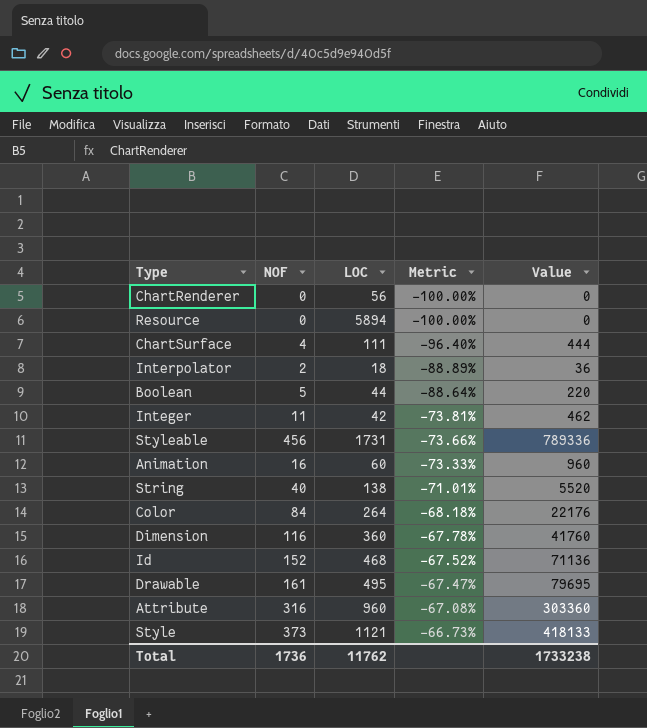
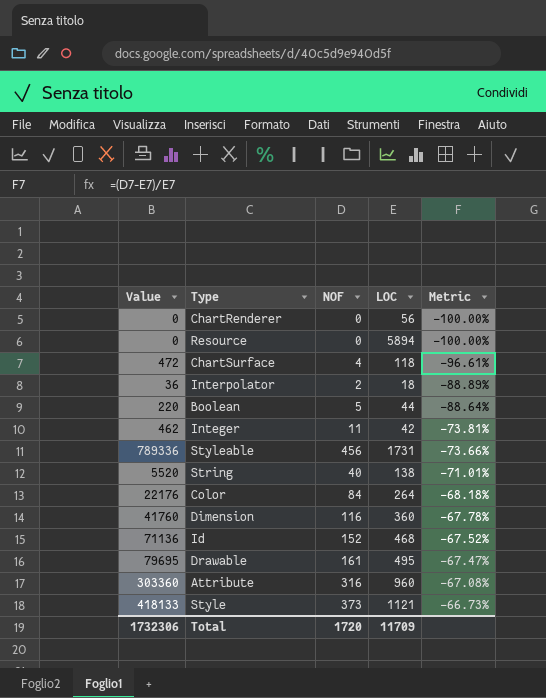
column Value | position: 5 -> 1
row Animation: 16 | 60 | -73.33% | 960 -> none
ChartSurface | Value: 444 -> 472
ChartSurface | LOC: 111 -> 118
ChartSurface | Metric: -96.40% -> -96.61%
Total | Value: 1733238 -> 1732306
Total | NOF: 1736 -> 1720
Total | LOC: 11762 -> 11709

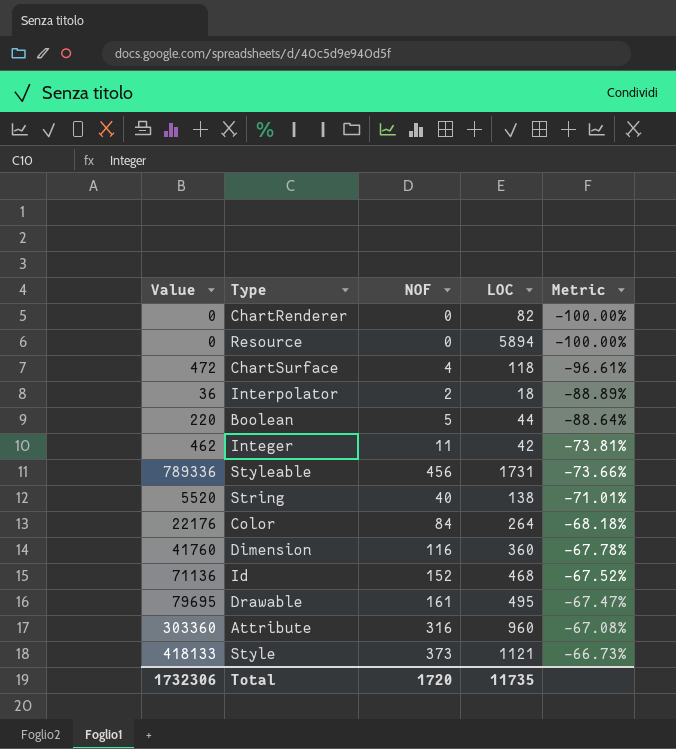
ChartRenderer | LOC: 56 -> 82
Total | LOC: 11709 -> 11735

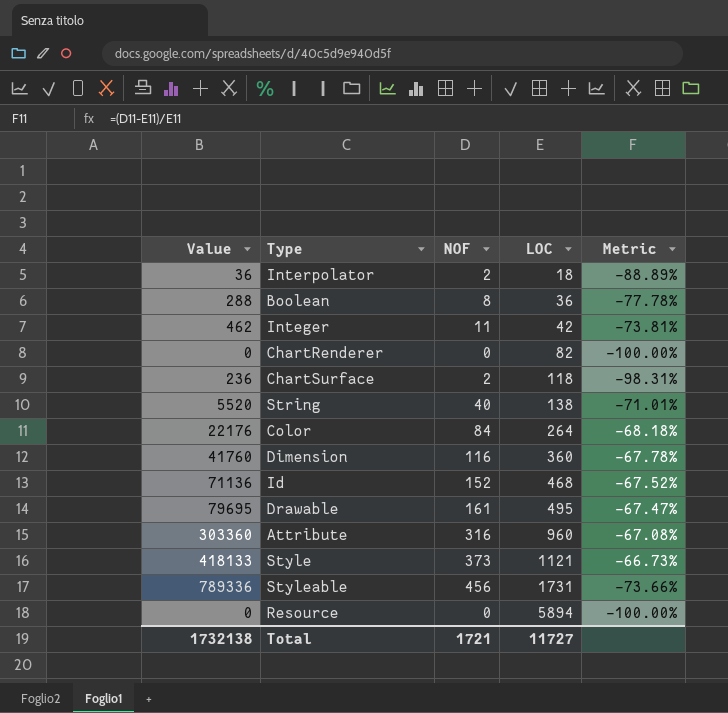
row order: Metric ascending -> LOC ascending
Boolean | Value: 220 -> 288
Boolean | NOF: 5 -> 8
Boolean | LOC: 44 -> 36
Boolean | Metric: -88.64% -> -77.78%
ChartSurface | Value: 472 -> 236
ChartSurface | NOF: 4 -> 2
ChartSurface | Metric: -96.61% -> -98.31%
Total | Value: 1732306 -> 1732138
Total | NOF: 1720 -> 1721
Total | LOC: 11735 -> 11727

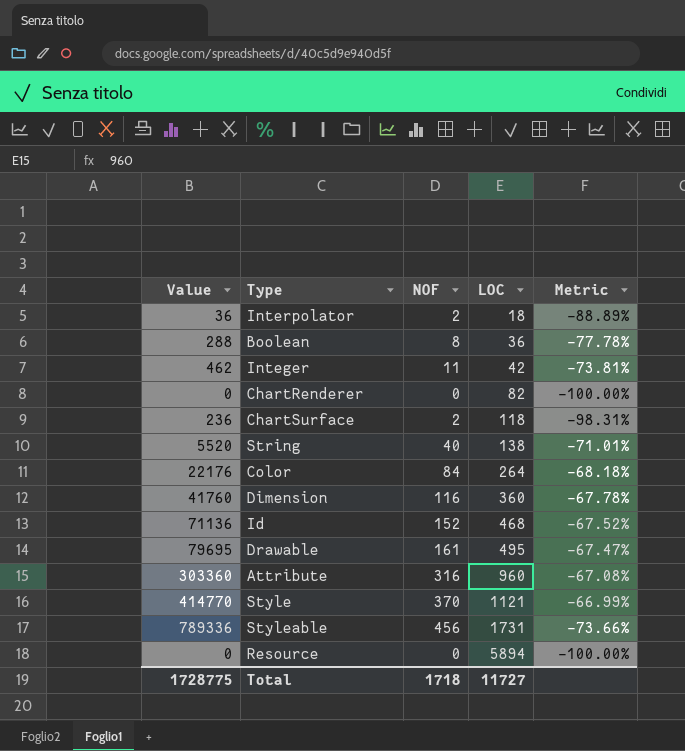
Style | Value: 418133 -> 414770
Style | NOF: 373 -> 370
Style | Metric: -66.73% -> -66.99%
Total | Value: 1732138 -> 1728775
Total | NOF: 1721 -> 1718

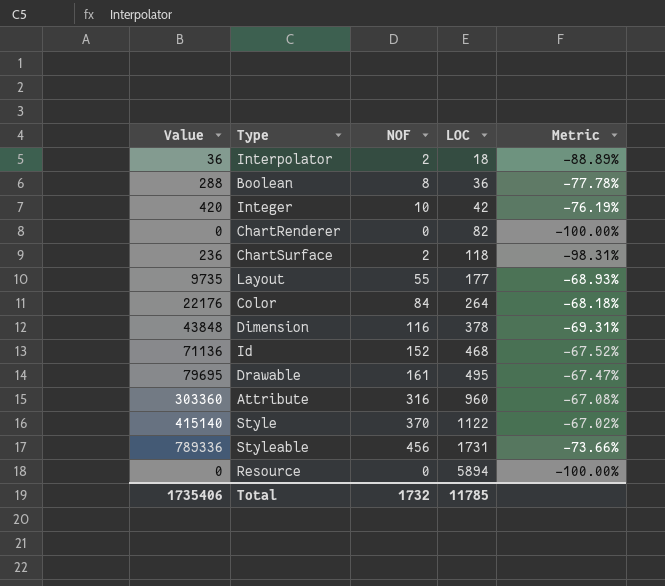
row String: 5520 | 40 | 138 | -71.01% -> none
Integer | Value: 462 -> 420
Integer | NOF: 11 -> 10
Integer | Metric: -73.81% -> -76.19%
row Layout: none -> 9735 | 55 | 177 | -68.93%
Dimension | Value: 41760 -> 43848
Dimension | LOC: 360 -> 378
Dimension | Metric: -67.78% -> -69.31%
Style | Value: 414770 -> 415140
Style | LOC: 1121 -> 1122
Style | Metric: -66.99% -> -67.02%
Total | Value: 1728775 -> 1735406
Total | NOF: 1718 -> 1732
Total | LOC: 11727 -> 11785

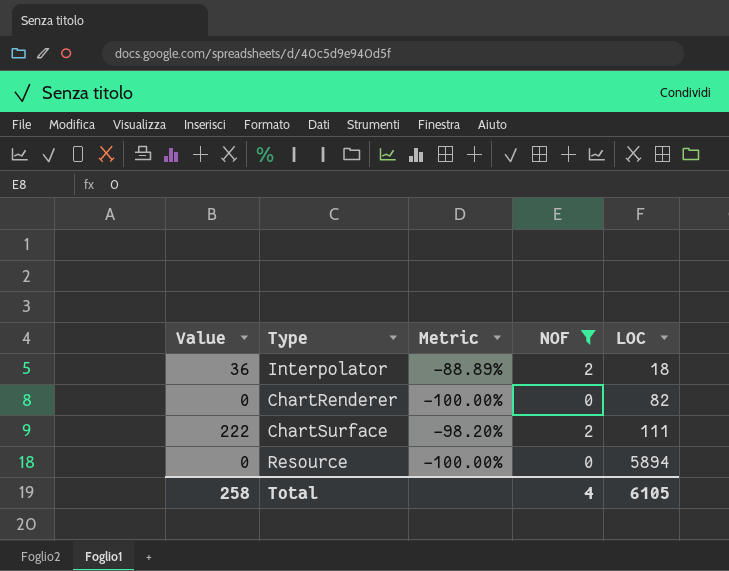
filter: none -> NOF <= 2
column Metric | position: 5 -> 3
ChartSurface | Value: 236 -> 222
ChartSurface | Metric: -98.31% -> -98.20%
ChartSurface | LOC: 118 -> 111
Total | Value: 1735406 -> 258
Total | NOF: 1732 -> 4
Total | LOC: 11785 -> 6105

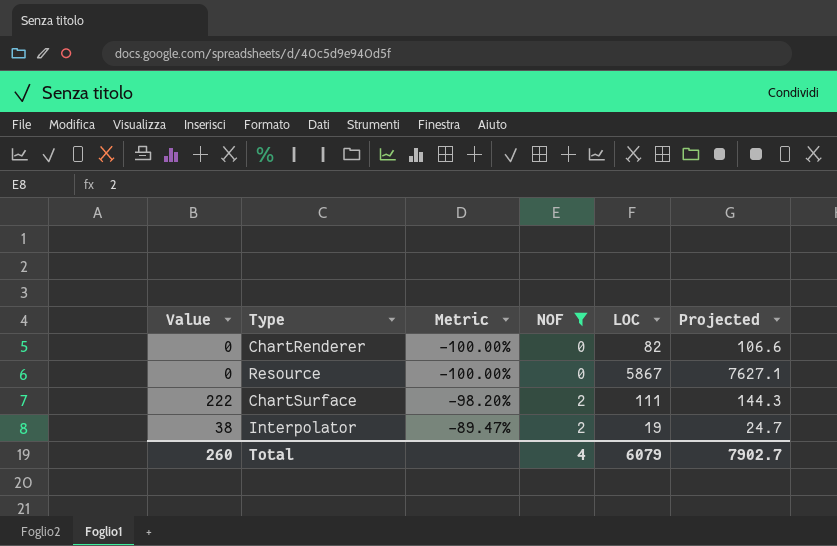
row order: LOC ascending -> Metric ascending
column Projected | formula: none -> [LOC] * 1.3
Resource | LOC: 5894 -> 5867
Interpolator | Value: 36 -> 38
Interpolator | Metric: -88.89% -> -89.47%
Interpolator | LOC: 18 -> 19
Total | Value: 258 -> 260
Total | LOC: 6105 -> 6079

